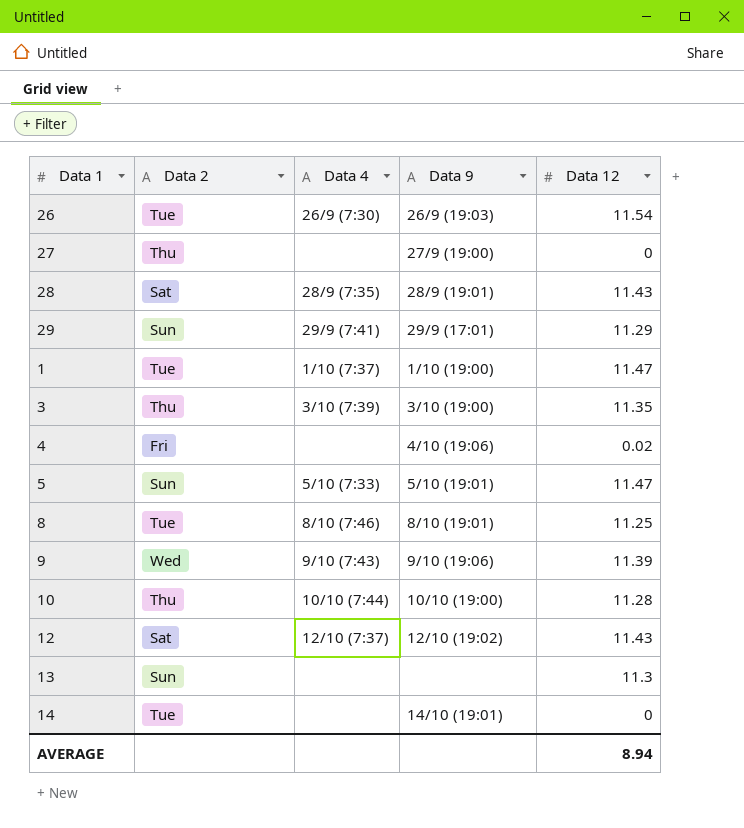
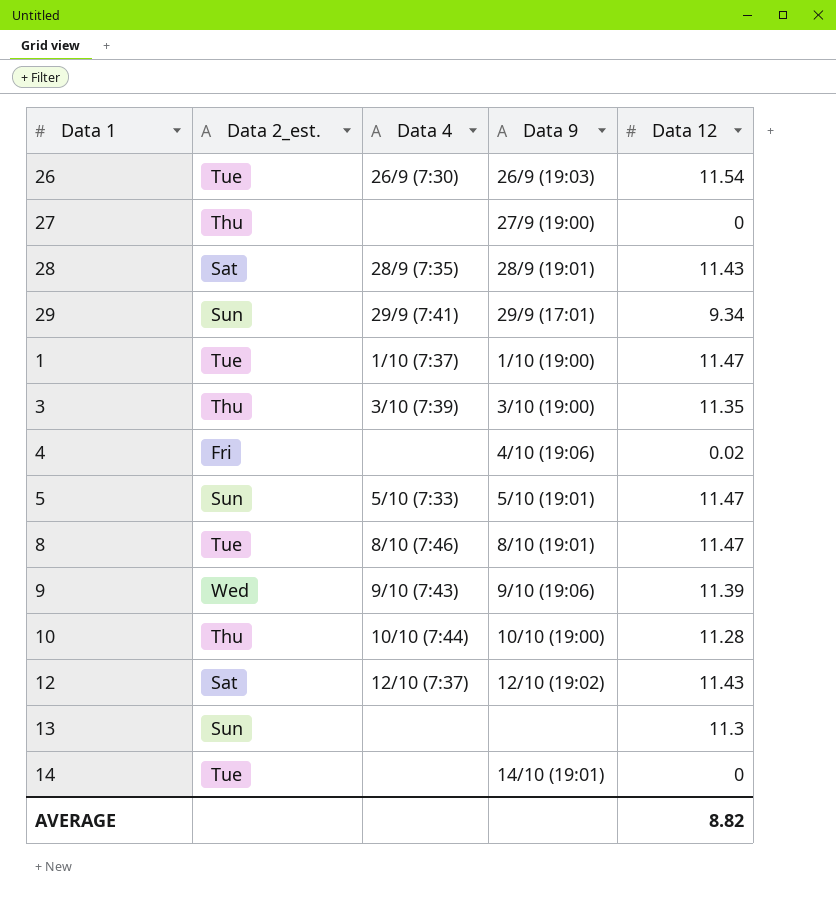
column name: Data 2 -> Data 2_est.
29 | Data 12: 11.29 -> 9.34
8 | Data 12: 11.25 -> 11.47
AVERAGE | Data 12: 8.94 -> 8.82

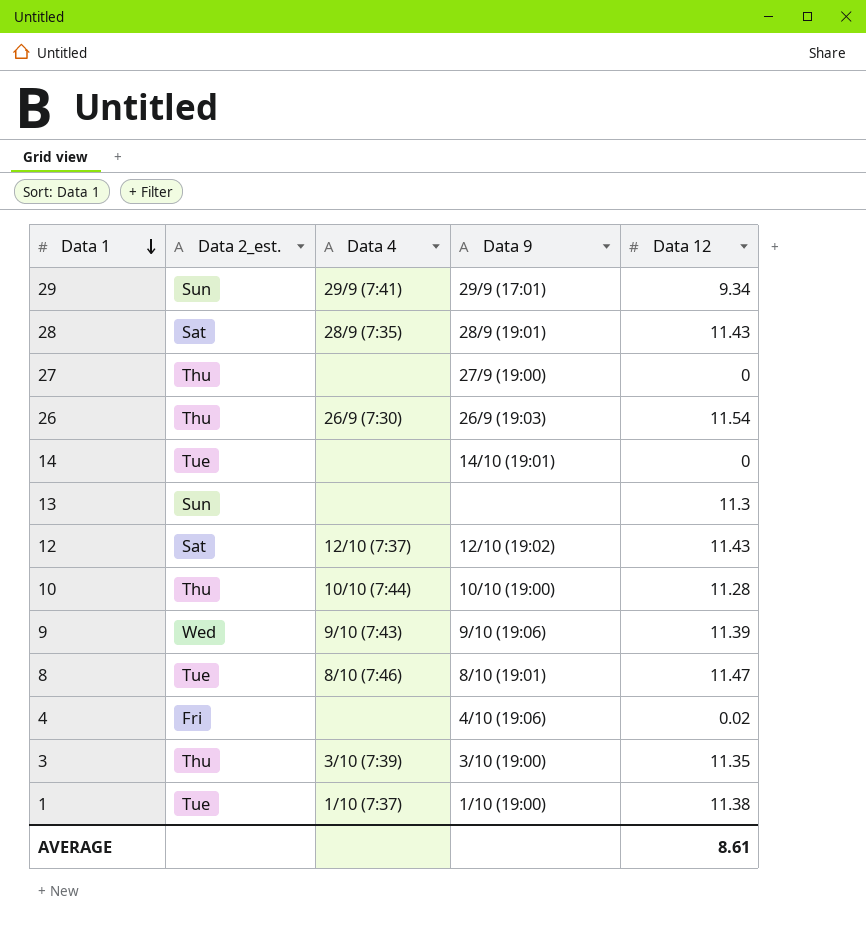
row order: none -> Data 1 descending
row 5: Sun | 5/10 (7:33) | 5/10 (19:01) | 11.47 -> none
26 | Data 2_est.: Tue -> Thu
1 | Data 12: 11.47 -> 11.38
AVERAGE | Data 12: 8.82 -> 8.61

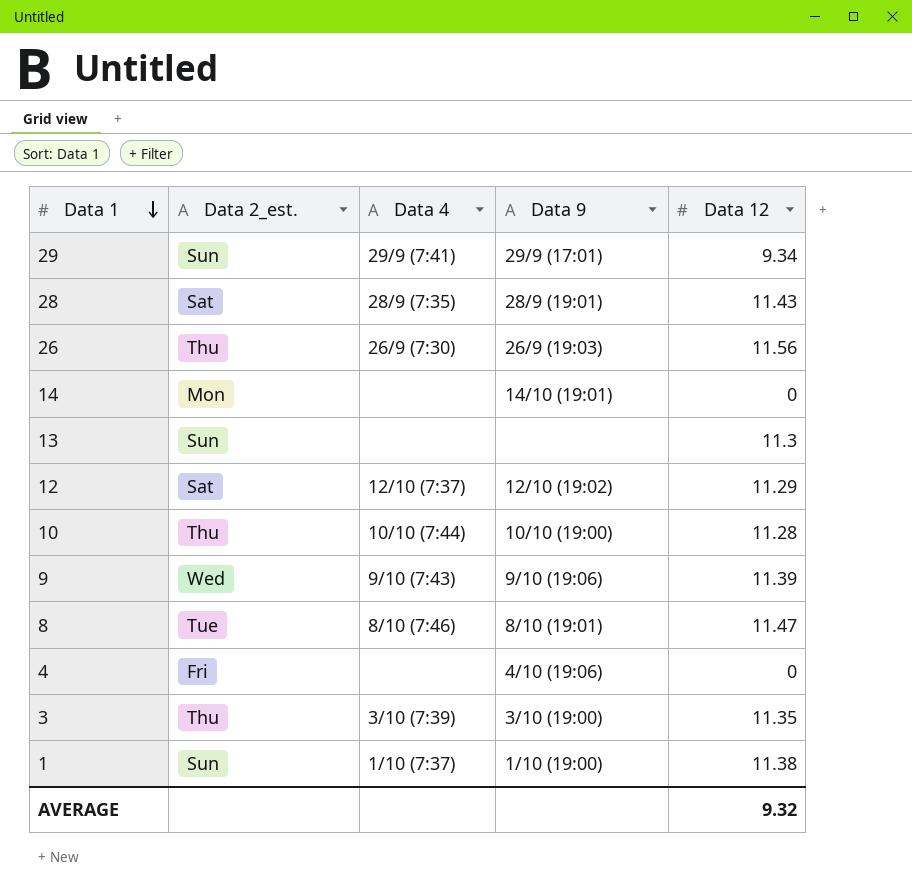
row 27: Thu | none | 27/9 (19:00) | 0 -> none
26 | Data 12: 11.54 -> 11.56
14 | Data 2_est.: Tue -> Mon
12 | Data 12: 11.43 -> 11.29
4 | Data 12: 0.02 -> 0
1 | Data 2_est.: Tue -> Sun
AVERAGE | Data 12: 8.61 -> 9.32

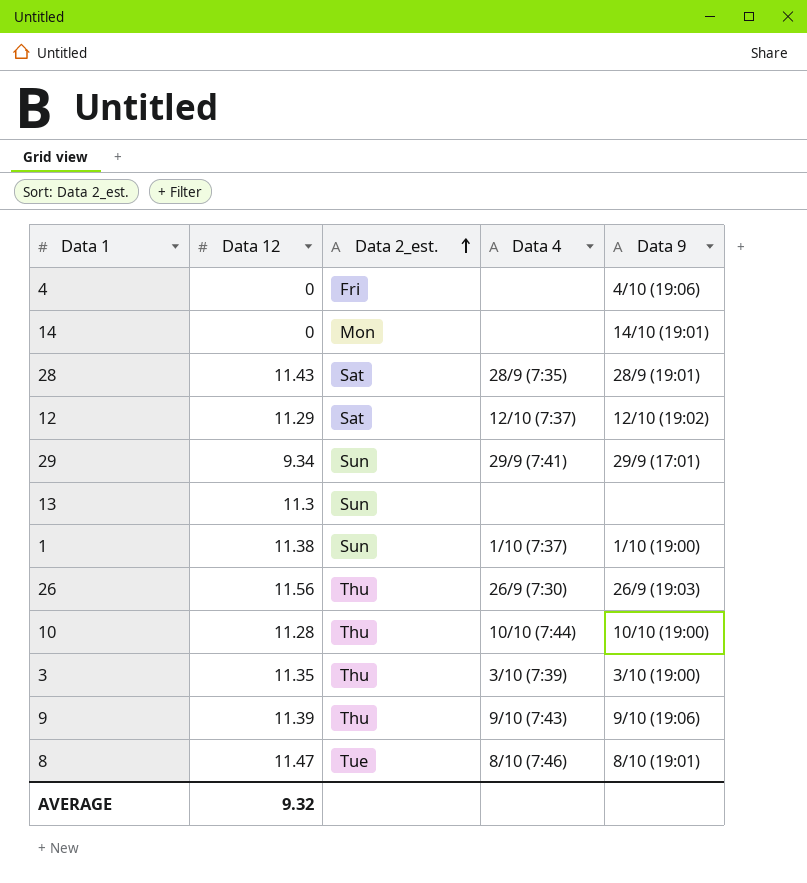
row order: Data 1 descending -> Data 2_est. ascending
column Data 12 | position: 5 -> 2
9 | Data 2_est.: Wed -> Thu

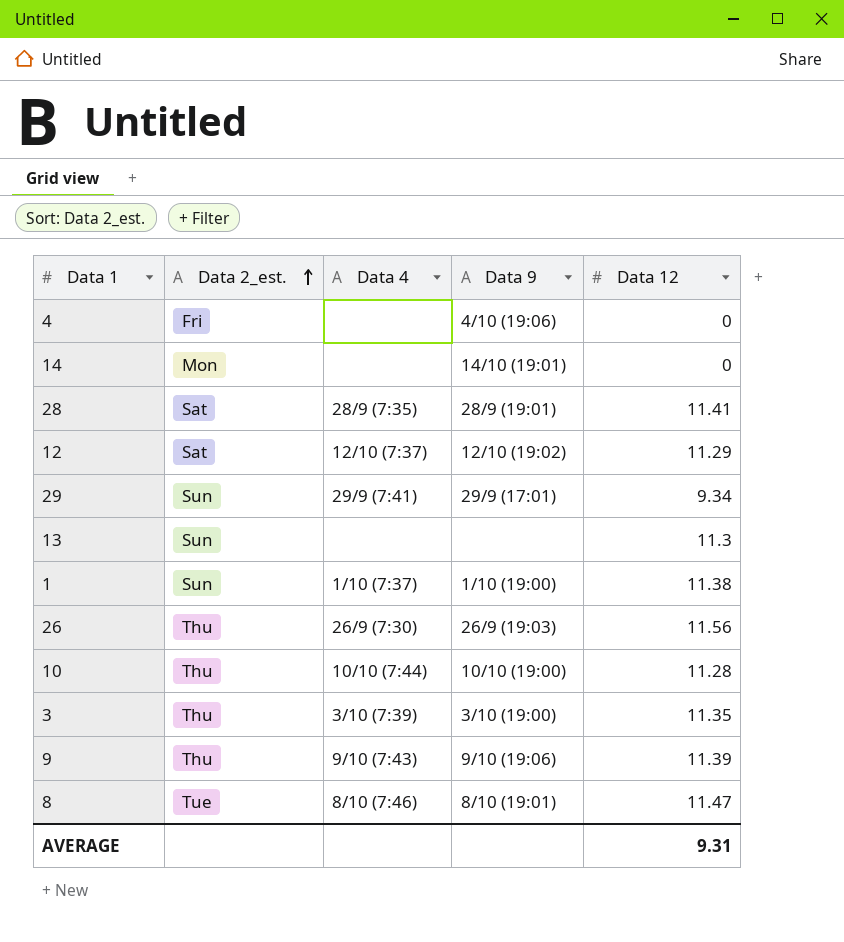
column Data 12 | position: 2 -> 5
28 | Data 12: 11.43 -> 11.41
AVERAGE | Data 12: 9.32 -> 9.31

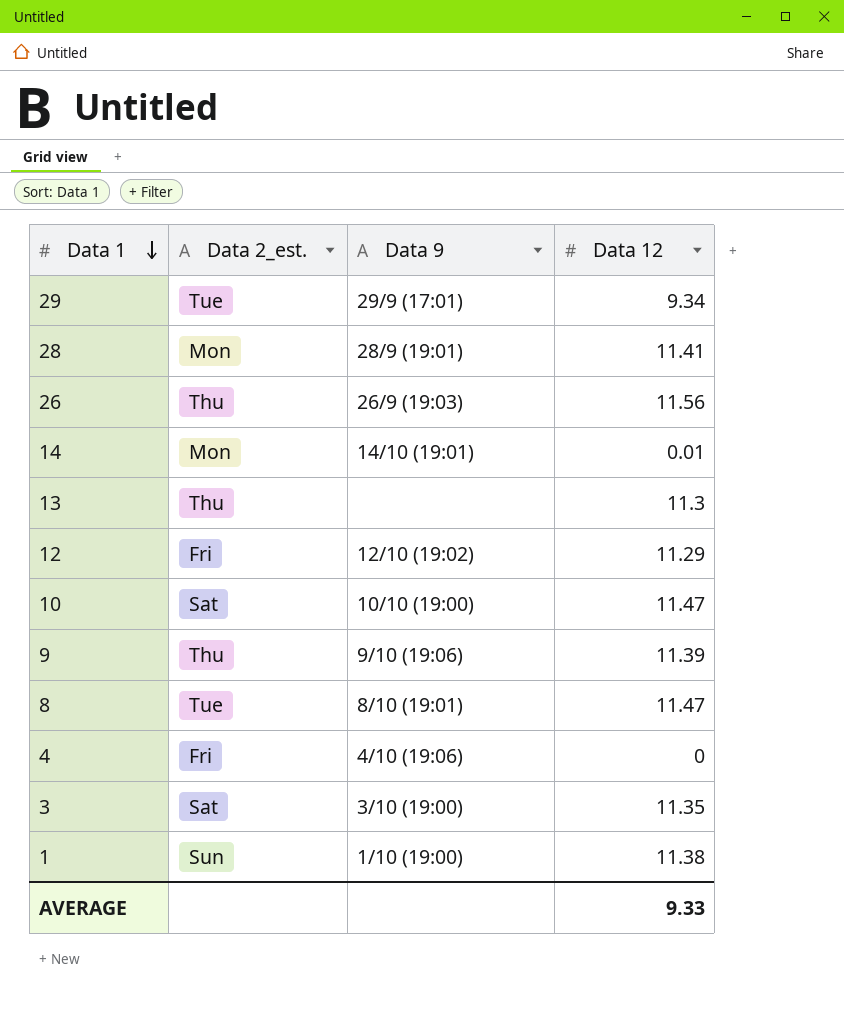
row order: Data 2_est. ascending -> Data 1 descending
column Data 4 | position: 3 -> none
29 | Data 2_est.: Sun -> Tue
28 | Data 2_est.: Sat -> Mon
14 | Data 12: 0 -> 0.01
13 | Data 2_est.: Sun -> Thu
12 | Data 2_est.: Sat -> Fri
10 | Data 2_est.: Thu -> Sat
10 | Data 12: 11.28 -> 11.47
3 | Data 2_est.: Thu -> Sat
AVERAGE | Data 12: 9.31 -> 9.33

